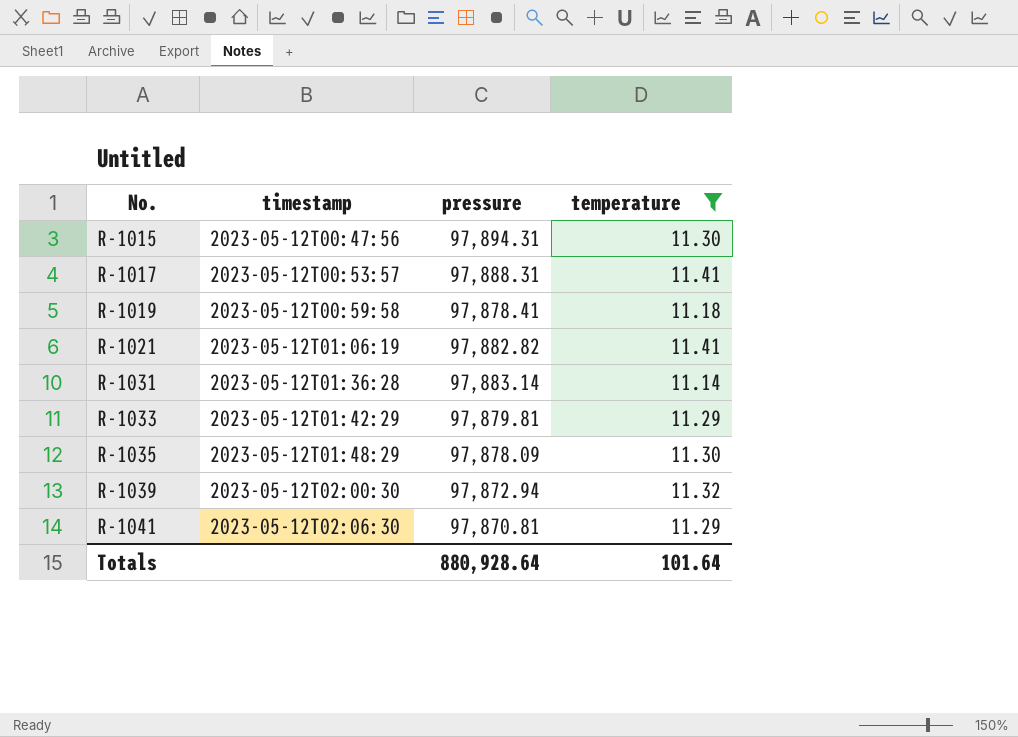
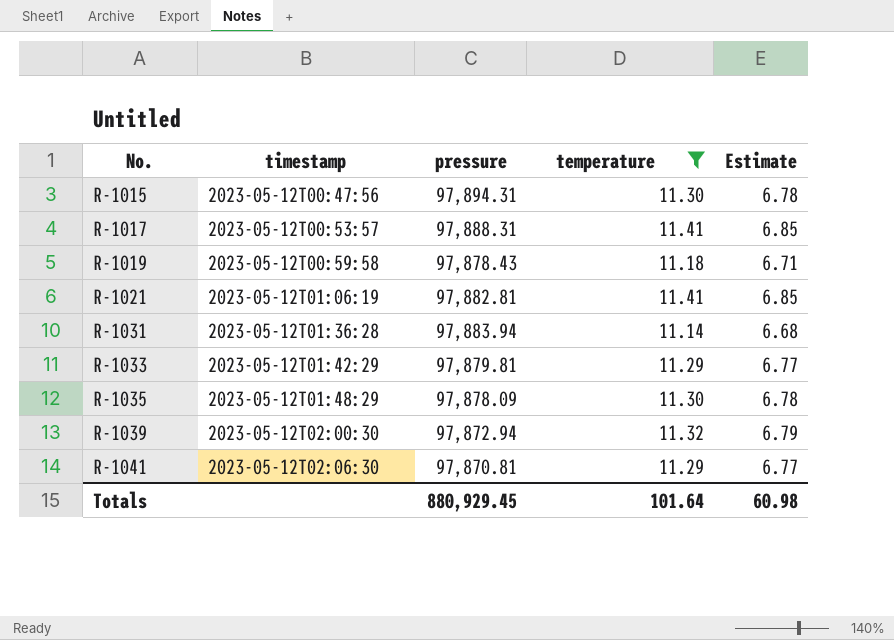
column Estimate | formula: none -> [temperature] * 0.6
R-1019 | pressure: 97,878.41 -> 97,878.43
R-1021 | pressure: 97,882.82 -> 97,882.81
R-1031 | pressure: 97,883.14 -> 97,883.94
Totals | pressure: 880,928.64 -> 880,929.45

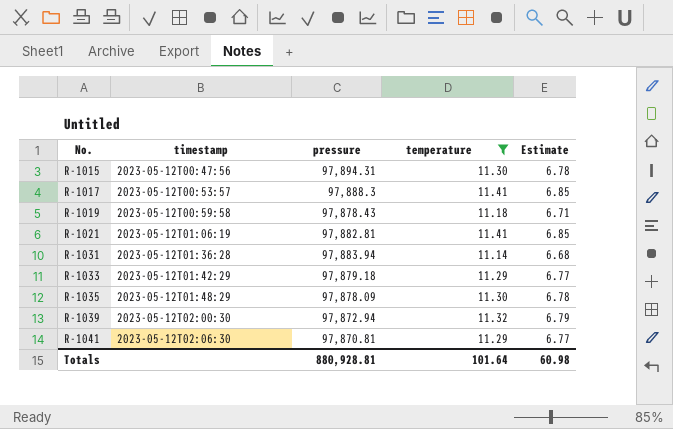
R-1017 | pressure: 97,888.31 -> 97,888.3
R-1033 | pressure: 97,879.81 -> 97,879.18
Totals | pressure: 880,929.45 -> 880,928.81

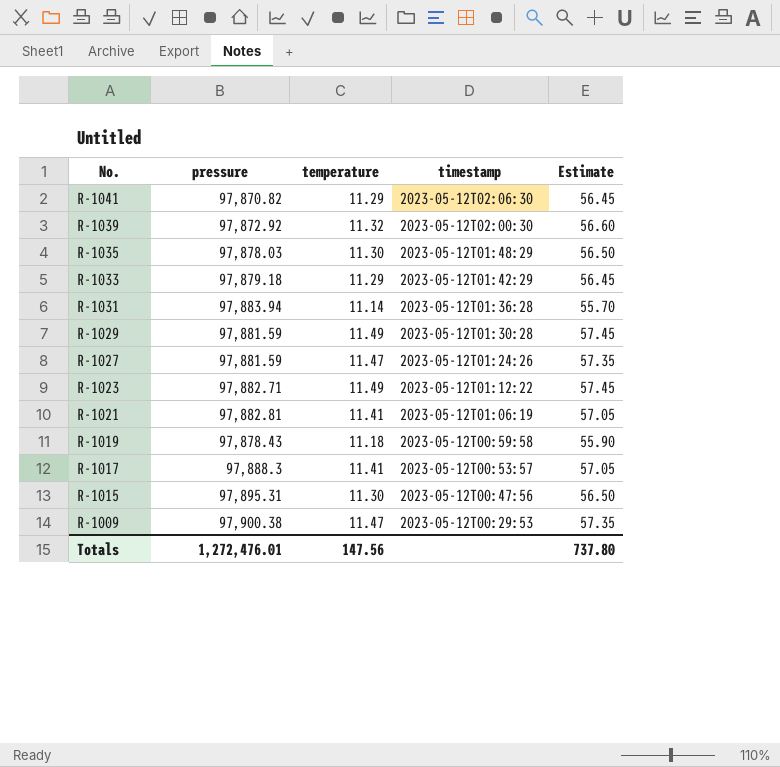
filter: temperature <= 11.41 -> none
row order: No. ascending -> No. descending
column timestamp | position: 2 -> 4
column Estimate | formula: [temperature] * 0.6 -> [temperature] * 5
R-1041 | pressure: 97,870.81 -> 97,870.82
R-1039 | pressure: 97,872.94 -> 97,872.92
R-1035 | pressure: 97,878.09 -> 97,878.03
R-1015 | pressure: 97,894.31 -> 97,895.31
Totals | pressure: 880,928.81 -> 1,272,476.01
Totals | temperature: 101.64 -> 147.56
Totals | Estimate: 60.98 -> 737.80

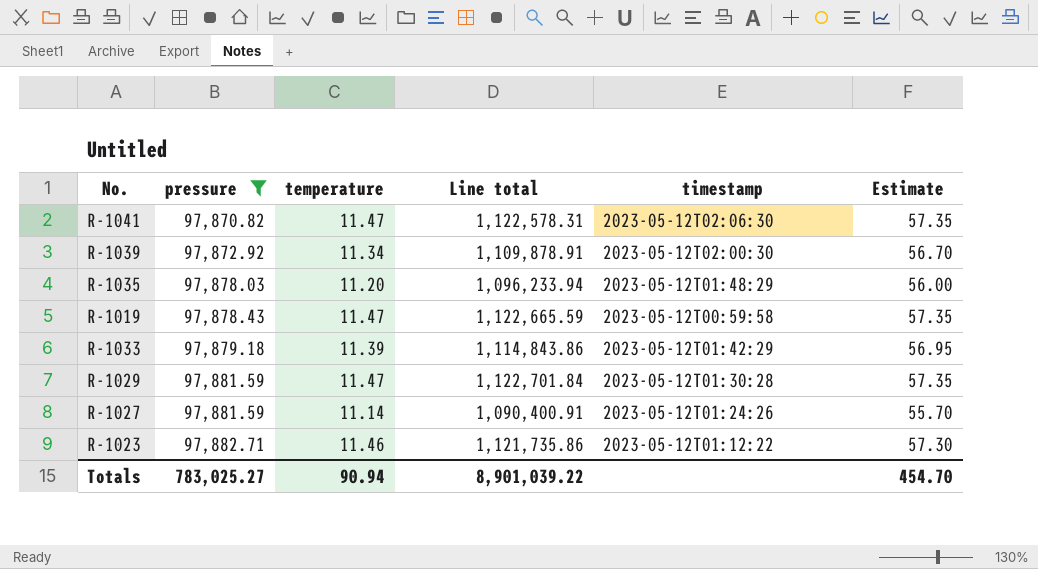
filter: none -> pressure <= 97,882.71
row order: No. descending -> pressure ascending
column Line total | formula: none -> [pressure] * [temperature]
R-1041 | temperature: 11.29 -> 11.47
R-1041 | Estimate: 56.45 -> 57.35
R-1039 | temperature: 11.32 -> 11.34
R-1039 | Estimate: 56.60 -> 56.70
R-1035 | temperature: 11.30 -> 11.20
R-1035 | Estimate: 56.50 -> 56.00
R-1019 | temperature: 11.18 -> 11.47
R-1019 | Estimate: 55.90 -> 57.35
R-1033 | temperature: 11.29 -> 11.39
R-1033 | Estimate: 56.45 -> 56.95
R-1029 | temperature: 11.49 -> 11.47
R-1029 | Estimate: 57.45 -> 57.35
R-1027 | temperature: 11.47 -> 11.14
R-1027 | Estimate: 57.35 -> 55.70
R-1023 | temperature: 11.49 -> 11.46
R-1023 | Estimate: 57.45 -> 57.30
Totals | pressure: 1,272,476.01 -> 783,025.27
Totals | temperature: 147.56 -> 90.94
Totals | Estimate: 737.80 -> 454.70

